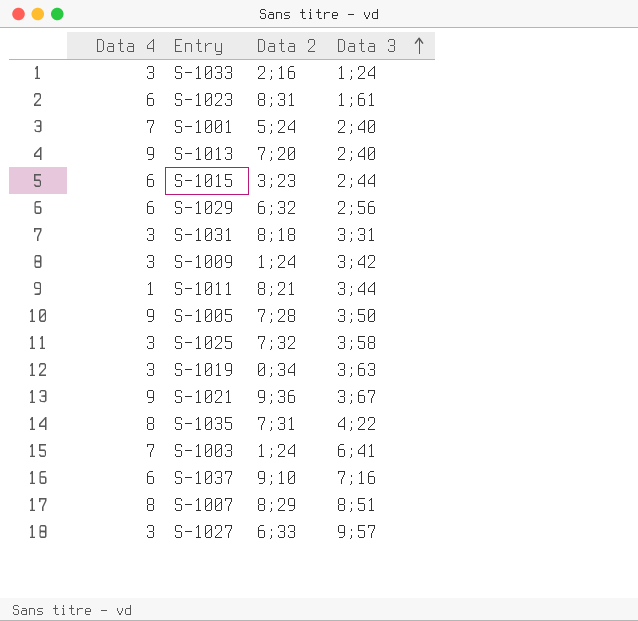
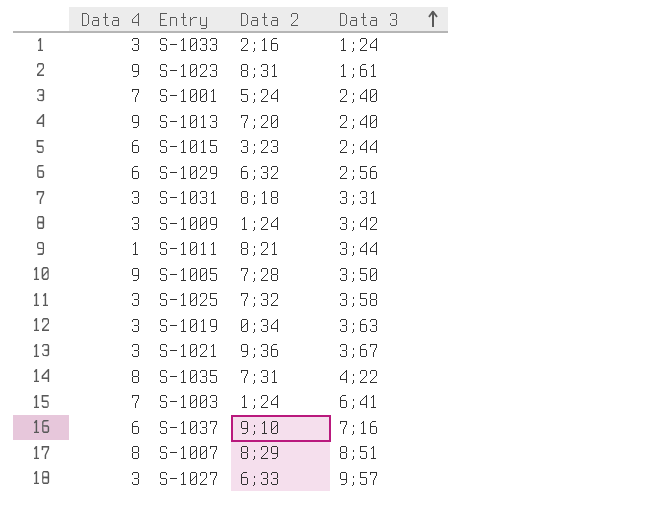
S-1023 | Data 4: 6 -> 9
S-1021 | Data 4: 9 -> 3

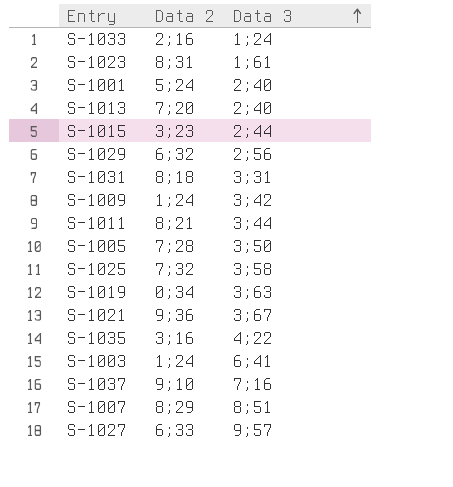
column Data 4 | position: 1 -> none
S-1035 | Data 2: 7;31 -> 3;16

